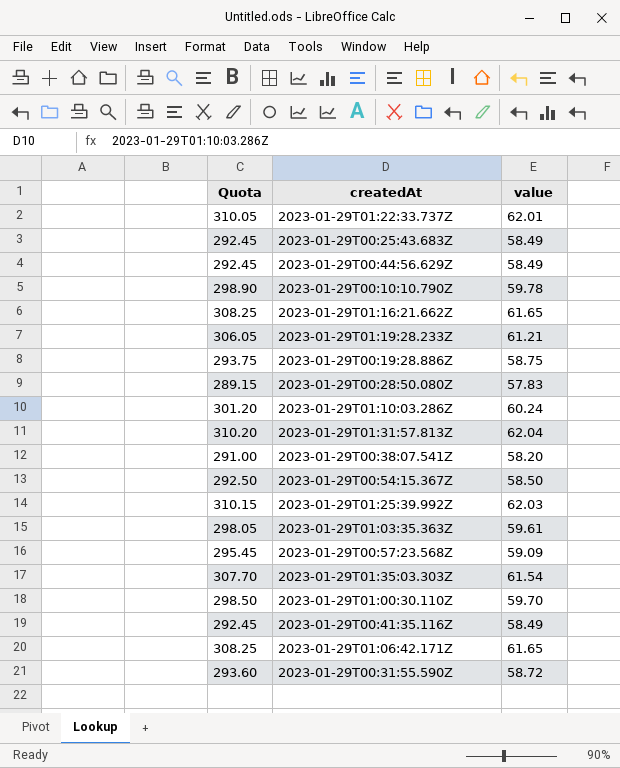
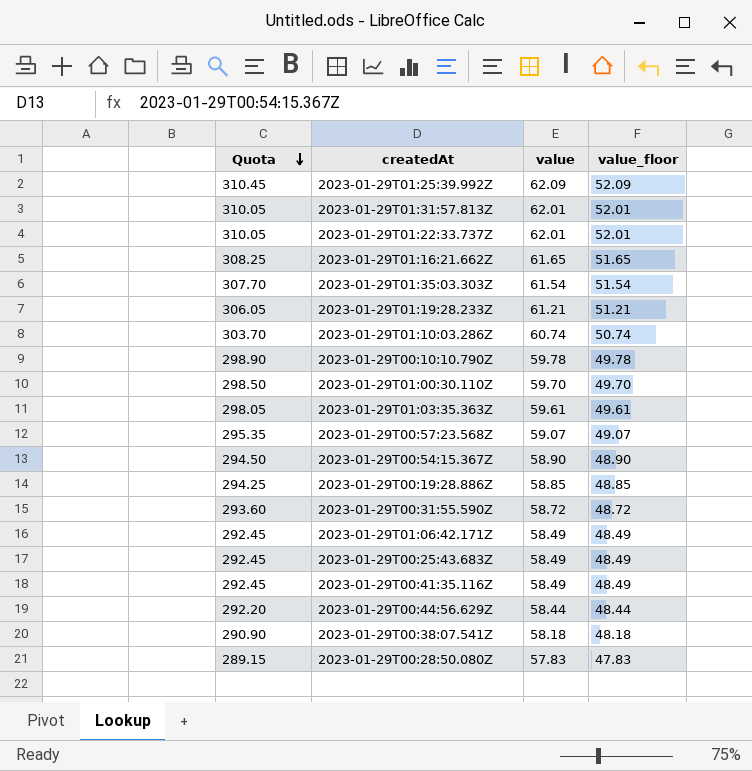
row order: none -> Quota descending
column value_floor | formula: none -> [value] - 10
2023-01-29T01:25:39.992Z | Quota: 310.15 -> 310.45
2023-01-29T01:25:39.992Z | value: 62.03 -> 62.09
2023-01-29T01:31:57.813Z | Quota: 310.20 -> 310.05
2023-01-29T01:31:57.813Z | value: 62.04 -> 62.01
2023-01-29T01:10:03.286Z | Quota: 301.20 -> 303.70
2023-01-29T01:10:03.286Z | value: 60.24 -> 60.74
2023-01-29T00:57:23.568Z | Quota: 295.45 -> 295.35
2023-01-29T00:57:23.568Z | value: 59.09 -> 59.07
2023-01-29T00:54:15.367Z | Quota: 292.50 -> 294.50
2023-01-29T00:54:15.367Z | value: 58.50 -> 58.90
2023-01-29T00:19:28.886Z | Quota: 293.75 -> 294.25
2023-01-29T00:19:28.886Z | value: 58.75 -> 58.85
2023-01-29T01:06:42.171Z | Quota: 308.25 -> 292.45
2023-01-29T01:06:42.171Z | value: 61.65 -> 58.49
2023-01-29T00:44:56.629Z | Quota: 292.45 -> 292.20
2023-01-29T00:44:56.629Z | value: 58.49 -> 58.44
2023-01-29T00:38:07.541Z | Quota: 291.00 -> 290.90
2023-01-29T00:38:07.541Z | value: 58.20 -> 58.18

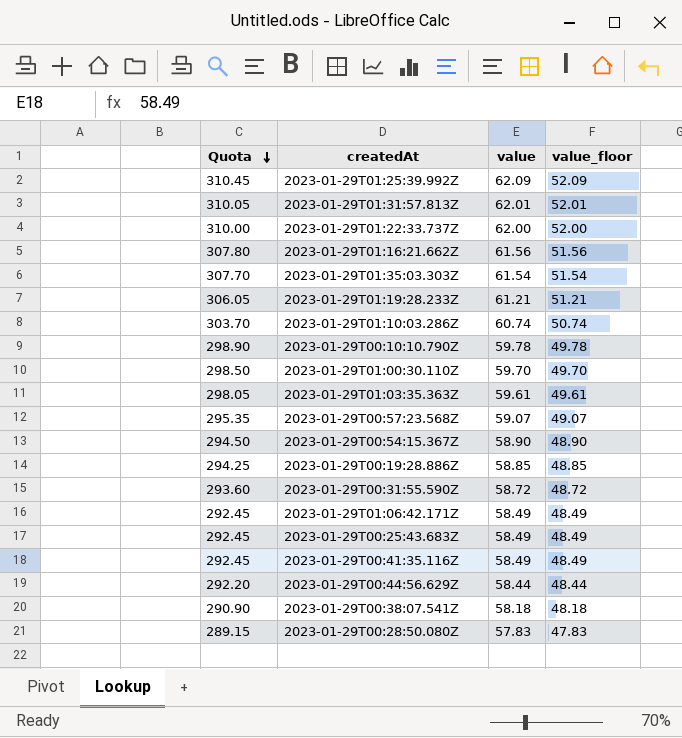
2023-01-29T01:22:33.737Z | Quota: 310.05 -> 310.00
2023-01-29T01:22:33.737Z | value: 62.01 -> 62.00
2023-01-29T01:22:33.737Z | value_floor: 52.01 -> 52.00
2023-01-29T01:16:21.662Z | Quota: 308.25 -> 307.80
2023-01-29T01:16:21.662Z | value: 61.65 -> 61.56
2023-01-29T01:16:21.662Z | value_floor: 51.65 -> 51.56

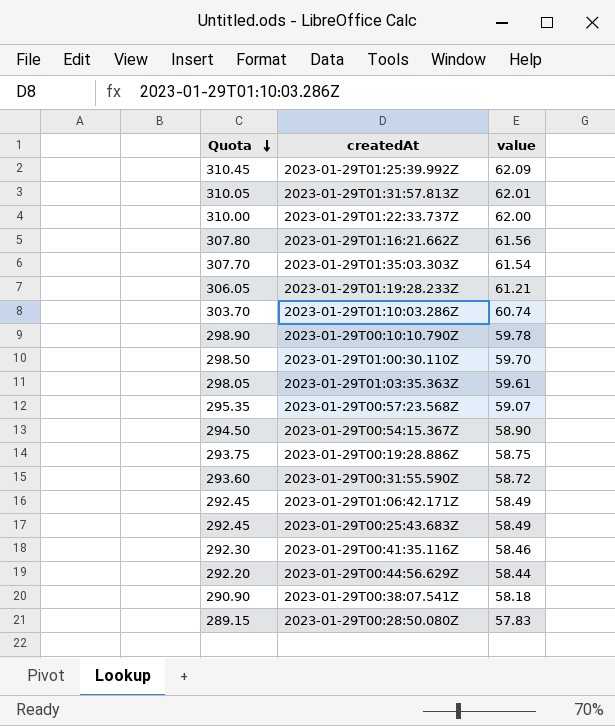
column value_floor | formula: [value] - 10 -> none
2023-01-29T00:19:28.886Z | Quota: 294.25 -> 293.75
2023-01-29T00:19:28.886Z | value: 58.85 -> 58.75
2023-01-29T00:41:35.116Z | Quota: 292.45 -> 292.30
2023-01-29T00:41:35.116Z | value: 58.49 -> 58.46

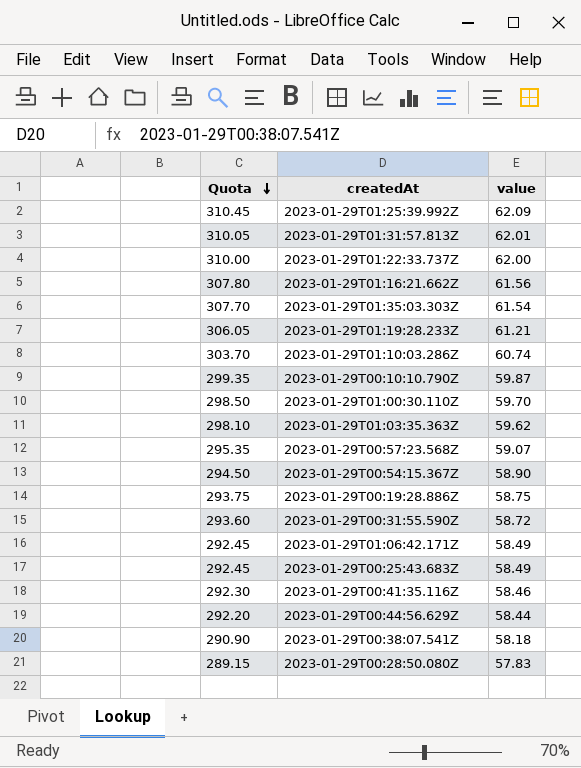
2023-01-29T00:10:10.790Z | Quota: 298.90 -> 299.35
2023-01-29T00:10:10.790Z | value: 59.78 -> 59.87
2023-01-29T01:03:35.363Z | Quota: 298.05 -> 298.10
2023-01-29T01:03:35.363Z | value: 59.61 -> 59.62

